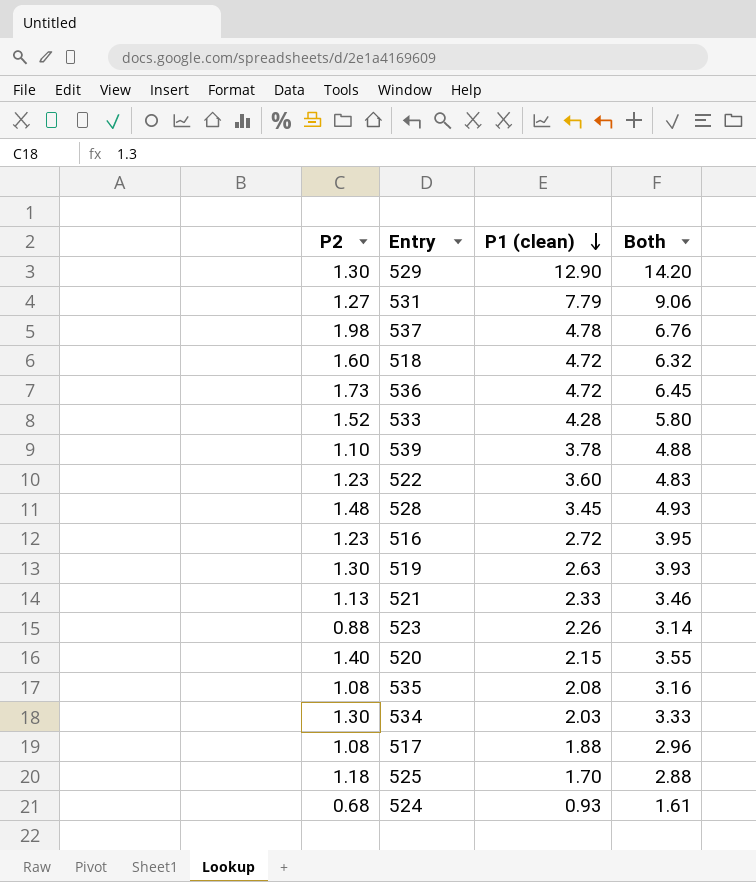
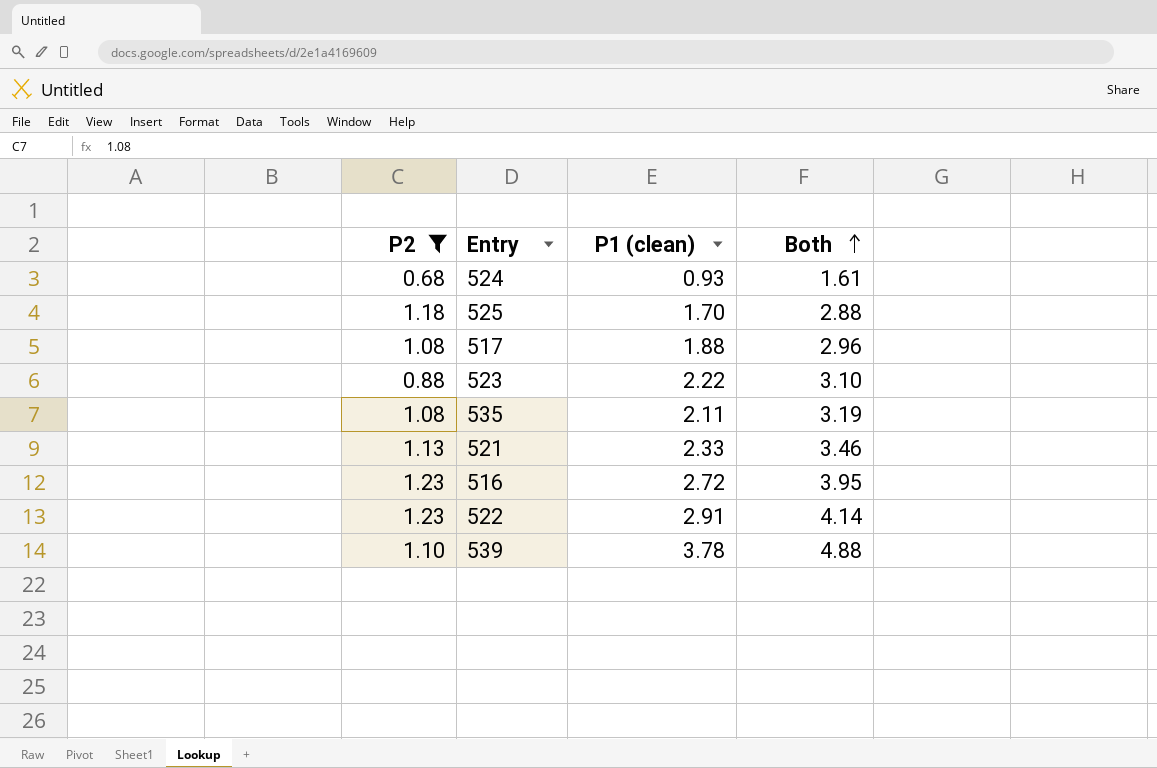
filter: none -> P2 <= 1.23
row order: P1 (clean) descending -> Both ascending
523 | P1 (clean): 2.26 -> 2.22
523 | Both: 3.14 -> 3.10
535 | P1 (clean): 2.08 -> 2.11
535 | Both: 3.16 -> 3.19
522 | P1 (clean): 3.60 -> 2.91
522 | Both: 4.83 -> 4.14

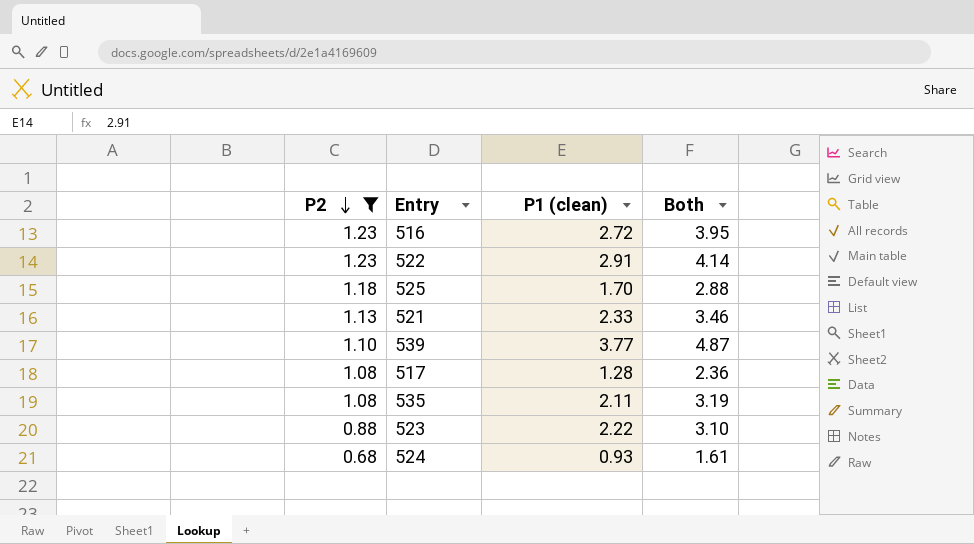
row order: Both ascending -> P2 descending
539 | P1 (clean): 3.78 -> 3.77
539 | Both: 4.88 -> 4.87
517 | P1 (clean): 1.88 -> 1.28
517 | Both: 2.96 -> 2.36

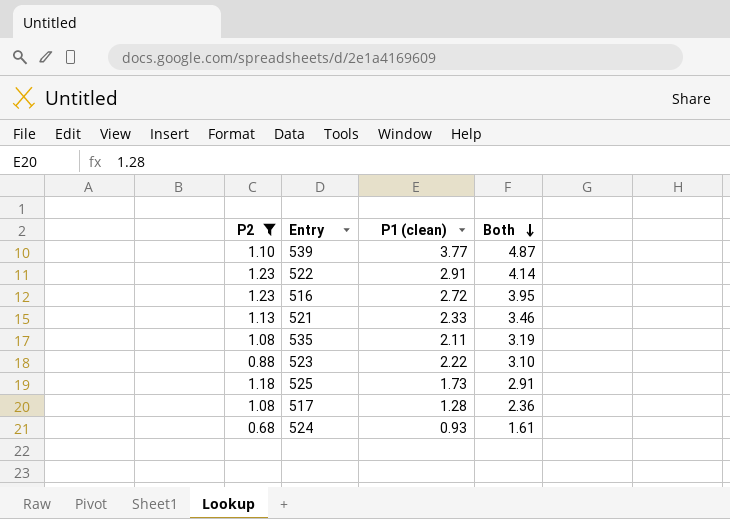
row order: P2 descending -> Both descending
525 | P1 (clean): 1.70 -> 1.73
525 | Both: 2.88 -> 2.91

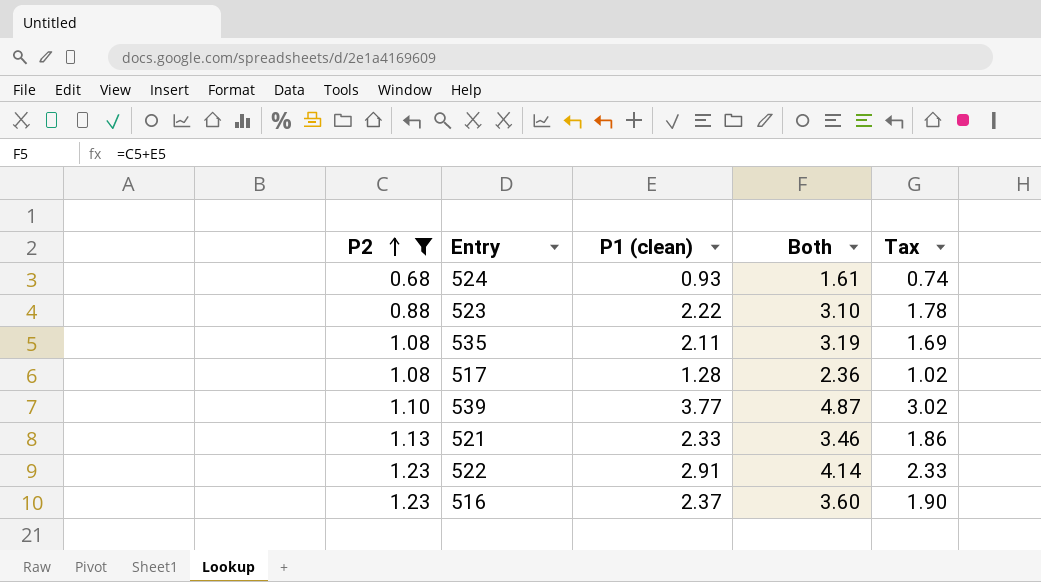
row order: Both descending -> P2 ascending
column Tax | formula: none -> [P1 (clean)] * 0.8
row 525: 1.18 | 1.73 | 2.91 -> none
516 | P1 (clean): 2.72 -> 2.37
516 | Both: 3.95 -> 3.60

